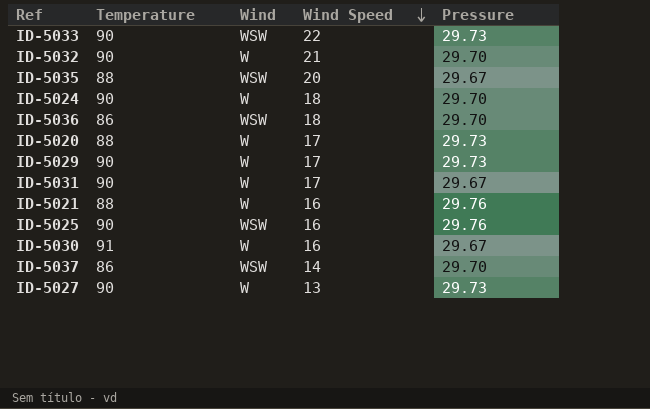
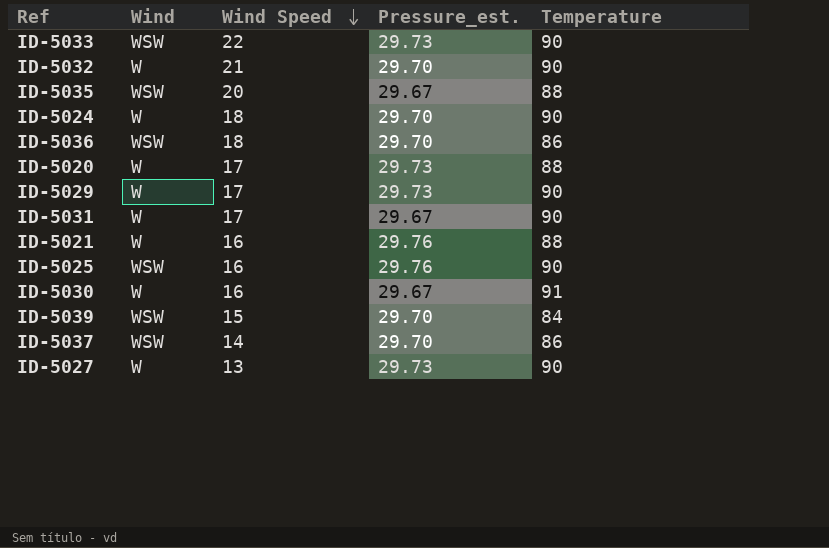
column name: Pressure -> Pressure_est.
column Temperature | position: 2 -> 5
row ID-5039: none -> WSW | 15 | 29.70 | 84

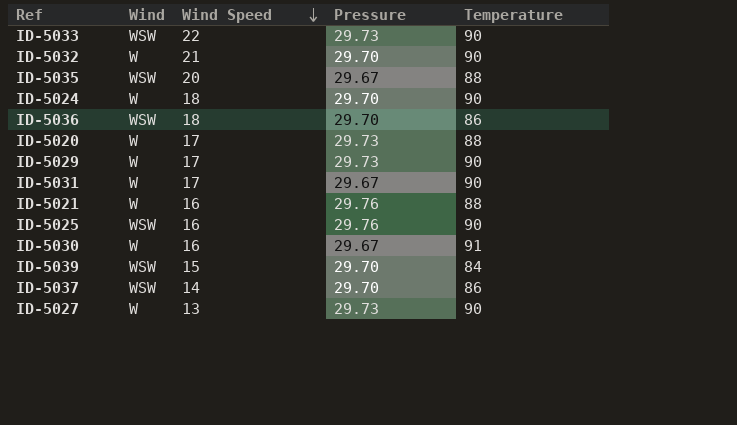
column name: Pressure_est. -> Pressure

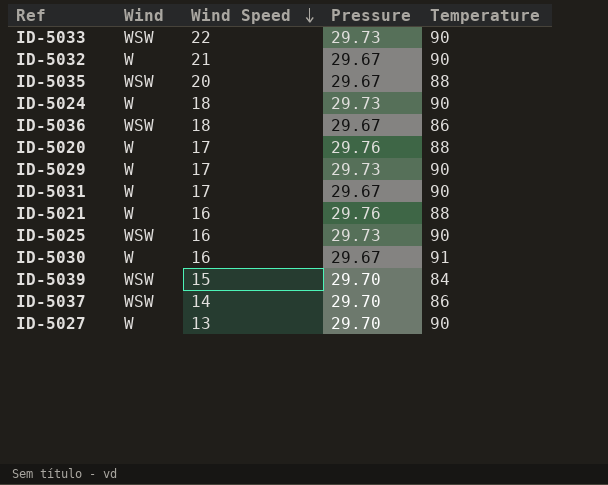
ID-5032 | Pressure: 29.70 -> 29.67
ID-5024 | Pressure: 29.70 -> 29.73
ID-5036 | Pressure: 29.70 -> 29.67
ID-5020 | Pressure: 29.73 -> 29.76
ID-5025 | Pressure: 29.76 -> 29.73
ID-5027 | Pressure: 29.73 -> 29.70

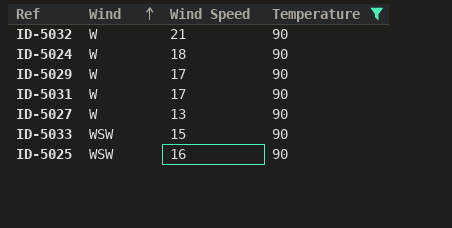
filter: none -> Temperature = 90
row order: Wind Speed descending -> Wind ascending
column Pressure | position: 4 -> none
ID-5033 | Wind Speed: 22 -> 15

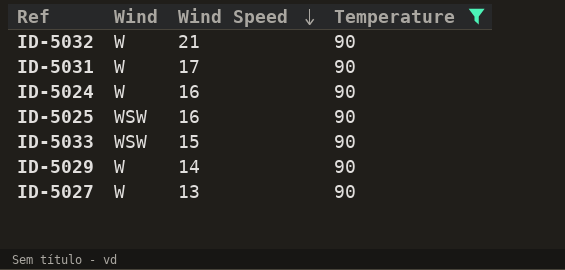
row order: Wind ascending -> Wind Speed descending
ID-5024 | Wind Speed: 18 -> 16
ID-5029 | Wind Speed: 17 -> 14

